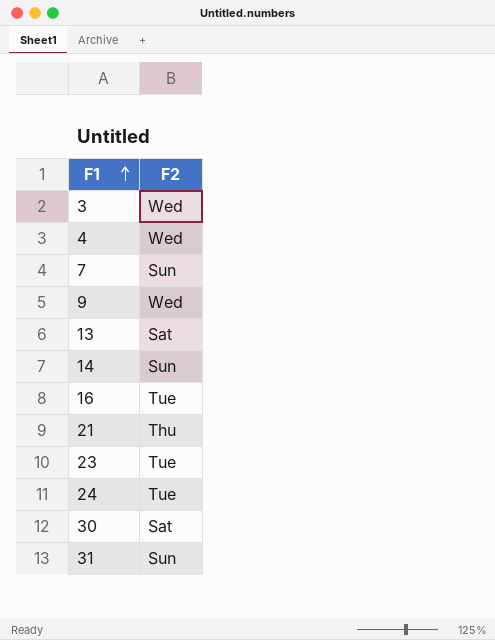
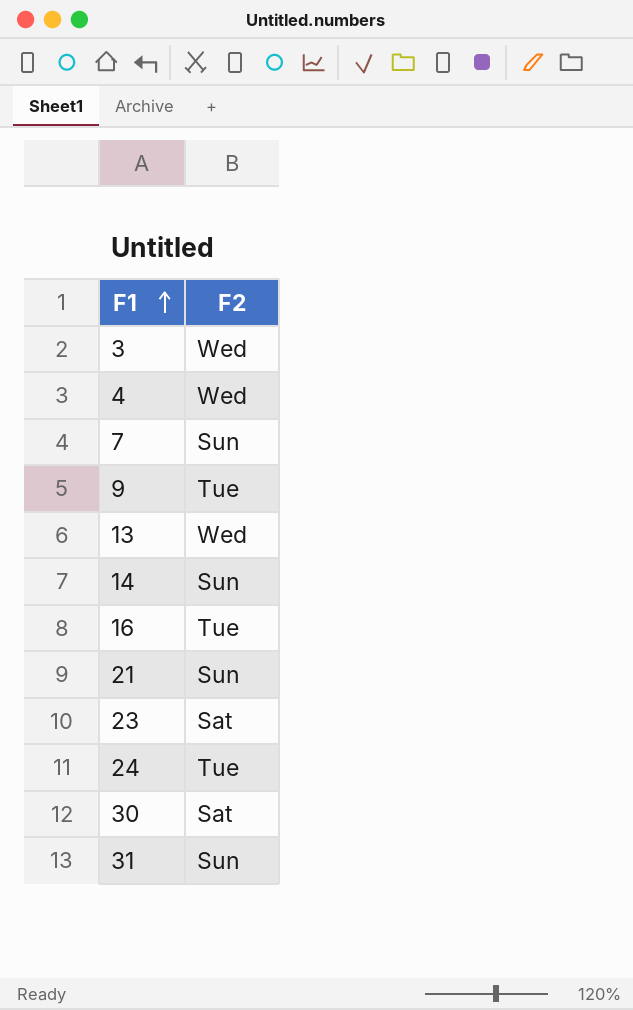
9 | F2: Wed -> Tue
13 | F2: Sat -> Wed
21 | F2: Thu -> Sun
23 | F2: Tue -> Sat

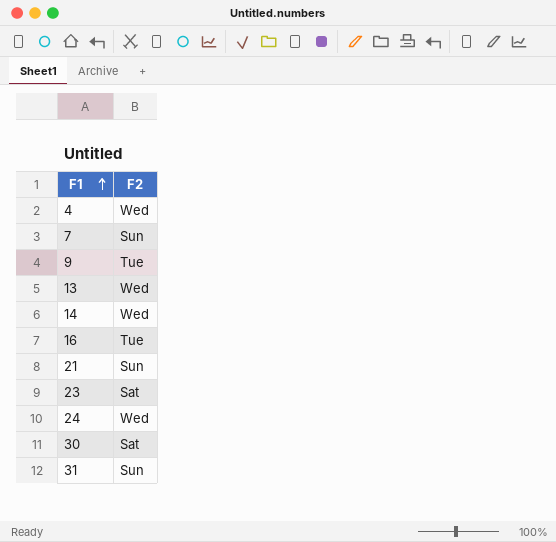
row 3: Wed -> none
14 | F2: Sun -> Wed
24 | F2: Tue -> Wed

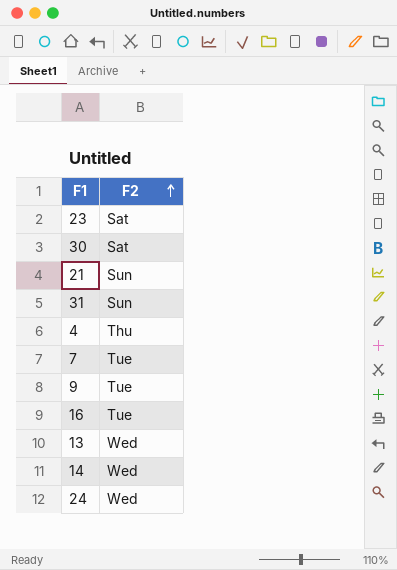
row order: F1 ascending -> F2 ascending
4 | F2: Wed -> Thu
7 | F2: Sun -> Tue

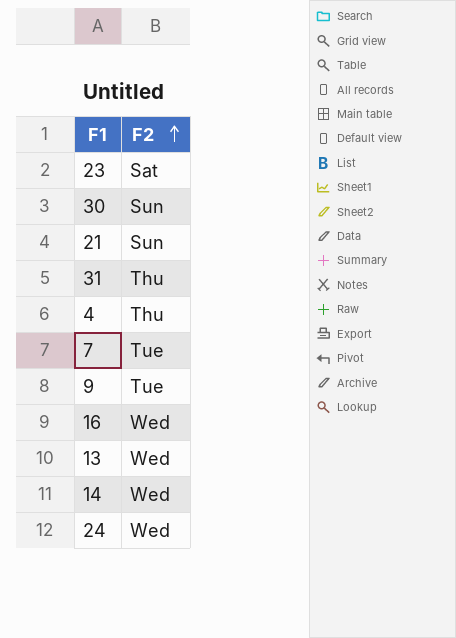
30 | F2: Sat -> Sun
31 | F2: Sun -> Thu
16 | F2: Tue -> Wed

